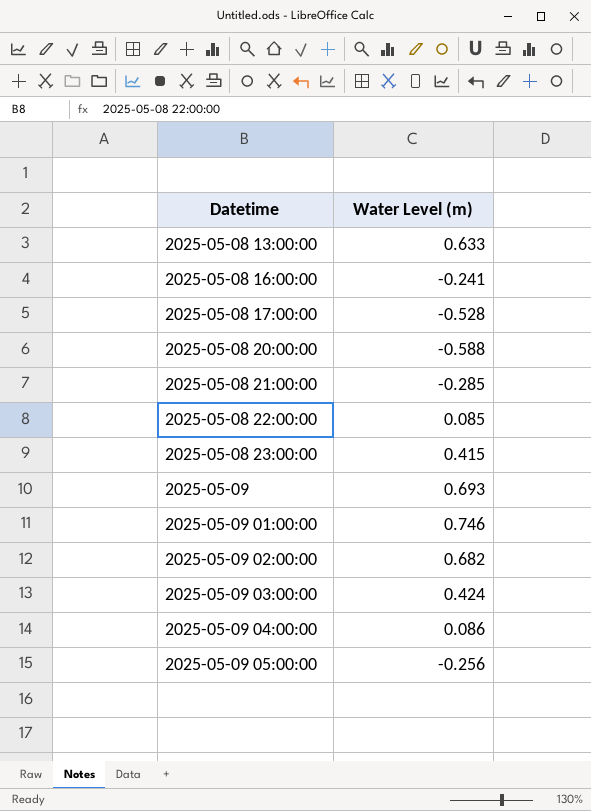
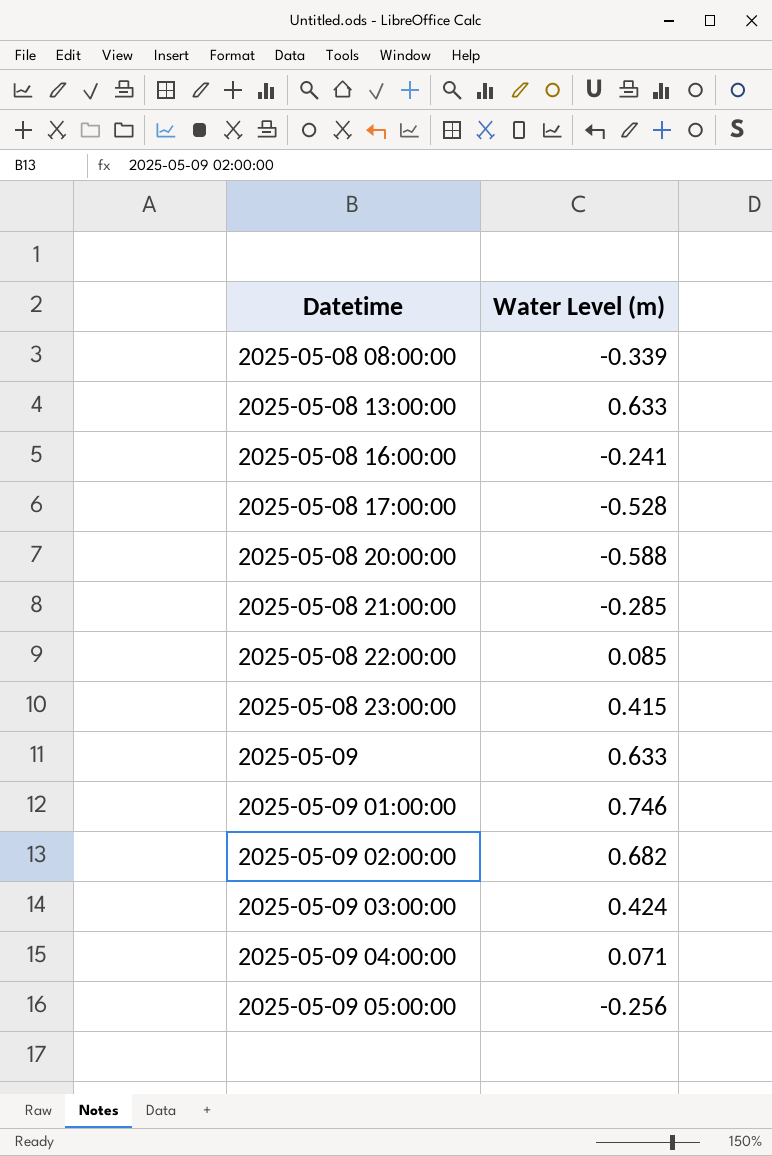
row 2025-05-08 08:00:00: none -> -0.339
2025-05-09 | Water Level (m): 0.693 -> 0.633
2025-05-09 04:00:00 | Water Level (m): 0.086 -> 0.071

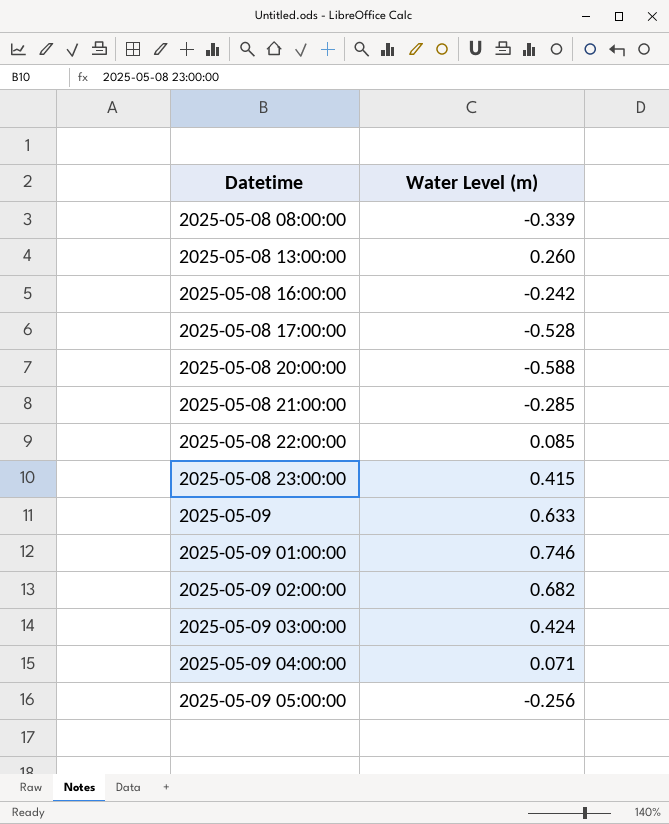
2025-05-08 13:00:00 | Water Level (m): 0.633 -> 0.260
2025-05-08 16:00:00 | Water Level (m): -0.241 -> -0.242

